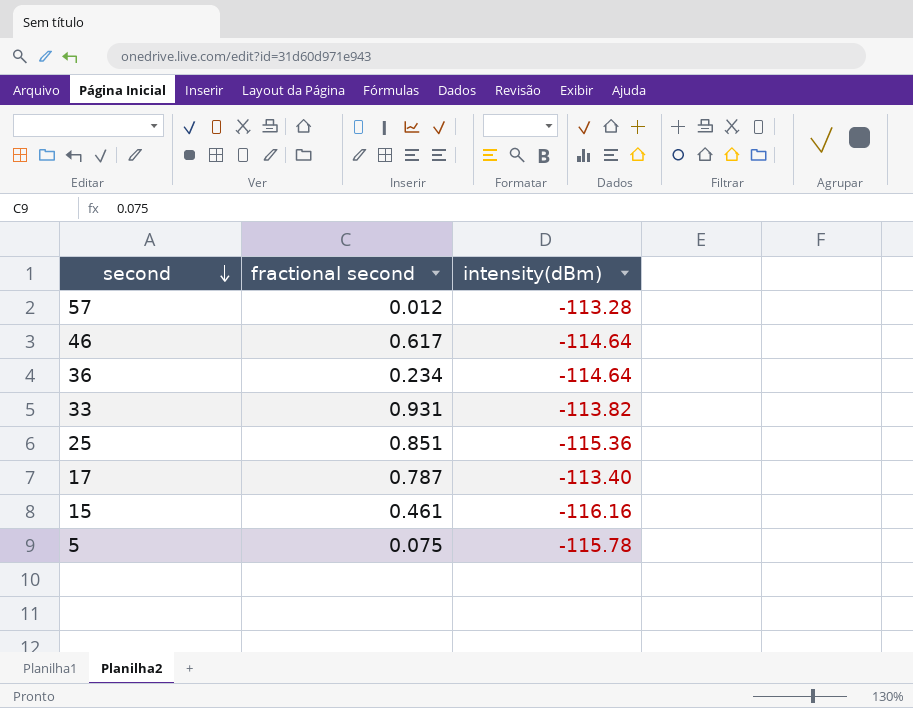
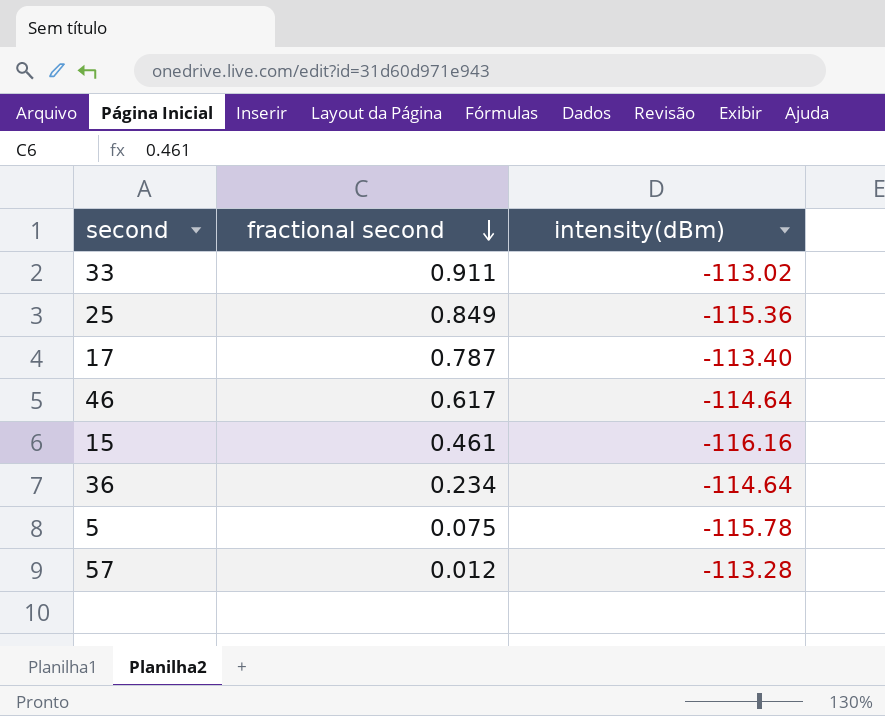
row order: second descending -> fractional second descending
33 | fractional second: 0.931 -> 0.911
33 | intensity(dBm): -113.82 -> -113.02
25 | fractional second: 0.851 -> 0.849

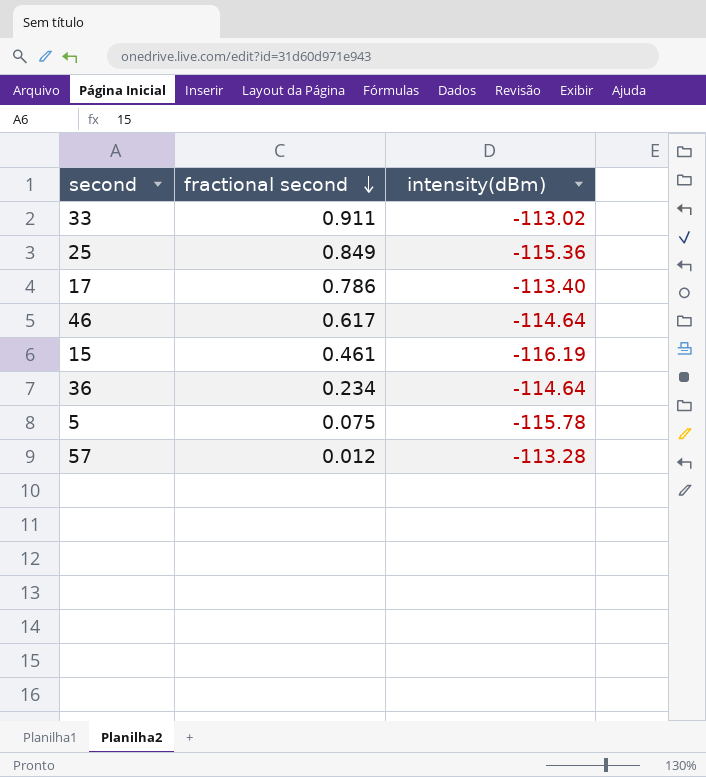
17 | fractional second: 0.787 -> 0.786
15 | intensity(dBm): -116.16 -> -116.19

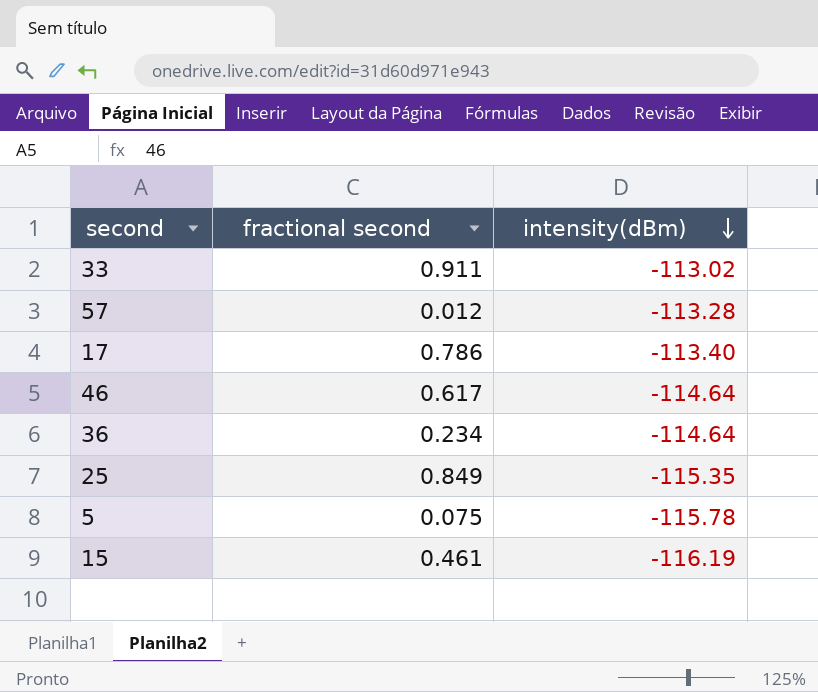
row order: fractional second descending -> intensity(dBm) descending
25 | intensity(dBm): -115.36 -> -115.35

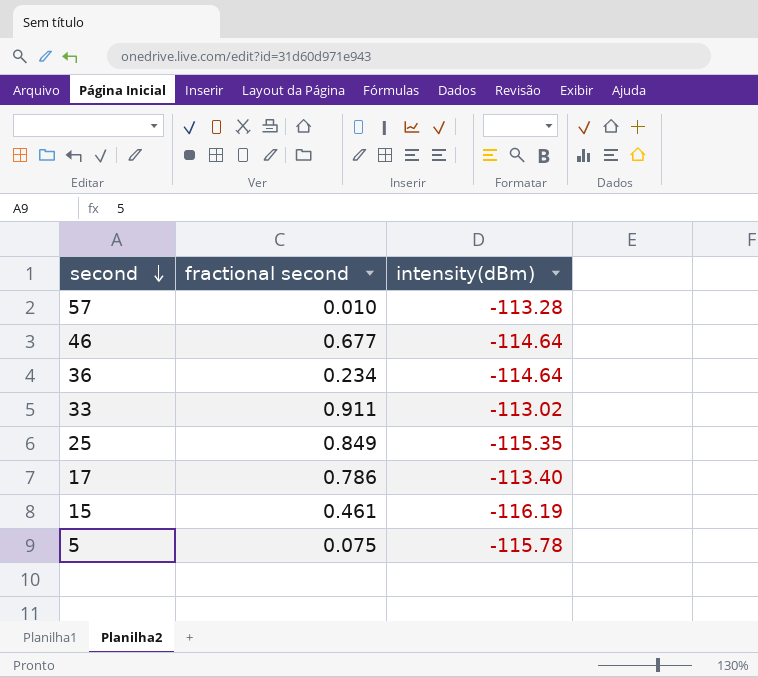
row order: intensity(dBm) descending -> second descending
57 | fractional second: 0.012 -> 0.010
46 | fractional second: 0.617 -> 0.677

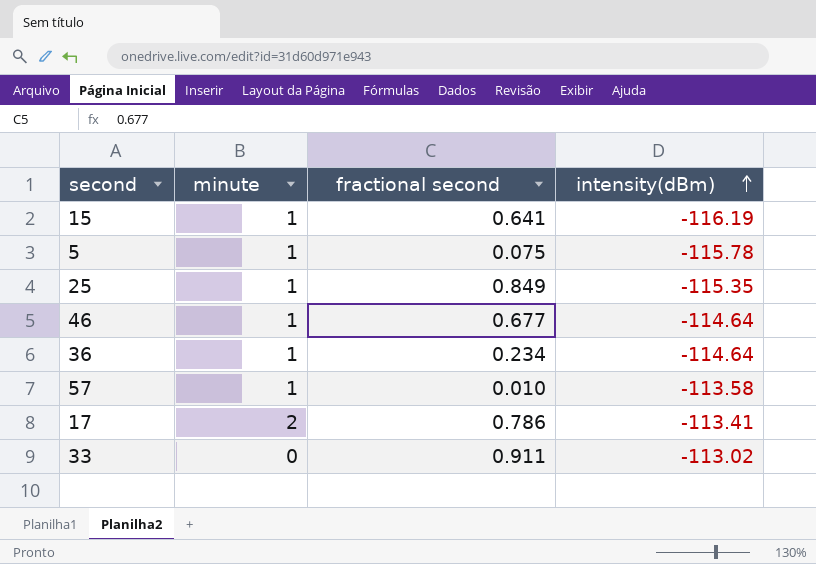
row order: second descending -> intensity(dBm) ascending
column minute | position: none -> 2
15 | fractional second: 0.461 -> 0.641
57 | intensity(dBm): -113.28 -> -113.58
17 | intensity(dBm): -113.40 -> -113.41

